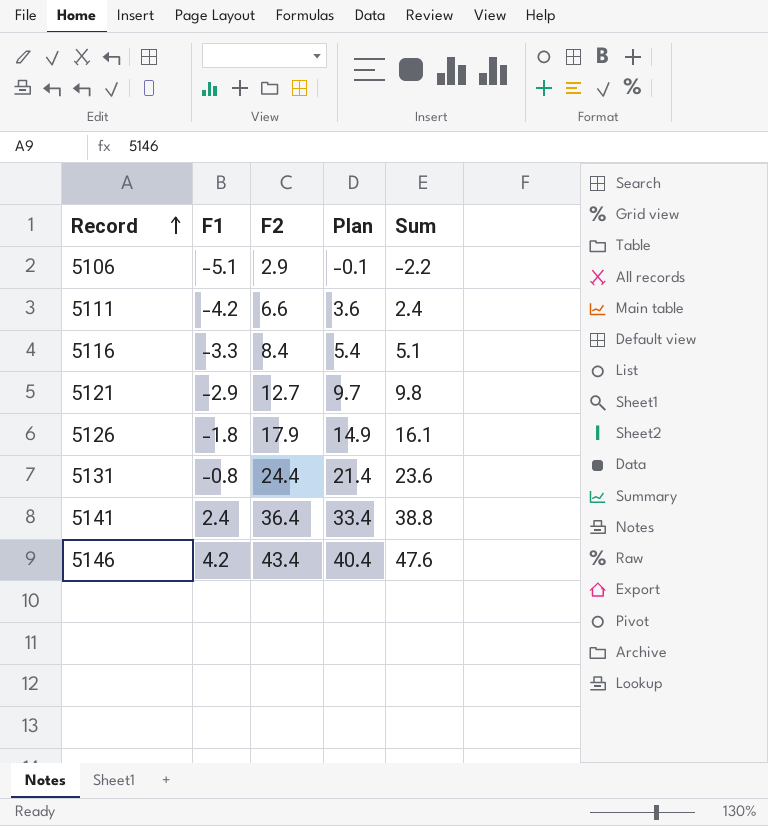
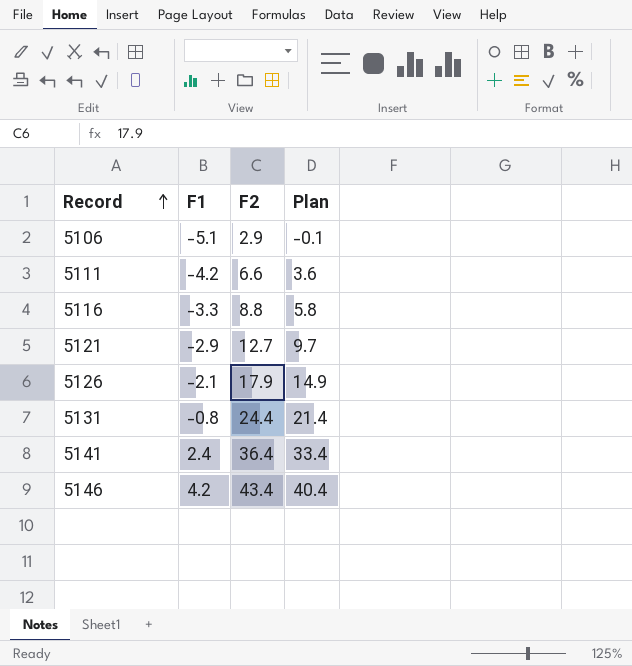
column Sum | formula: [F1] + [F2] -> none
5116 | F2: 8.4 -> 8.8
5116 | Plan: 5.4 -> 5.8
5126 | F1: -1.8 -> -2.1

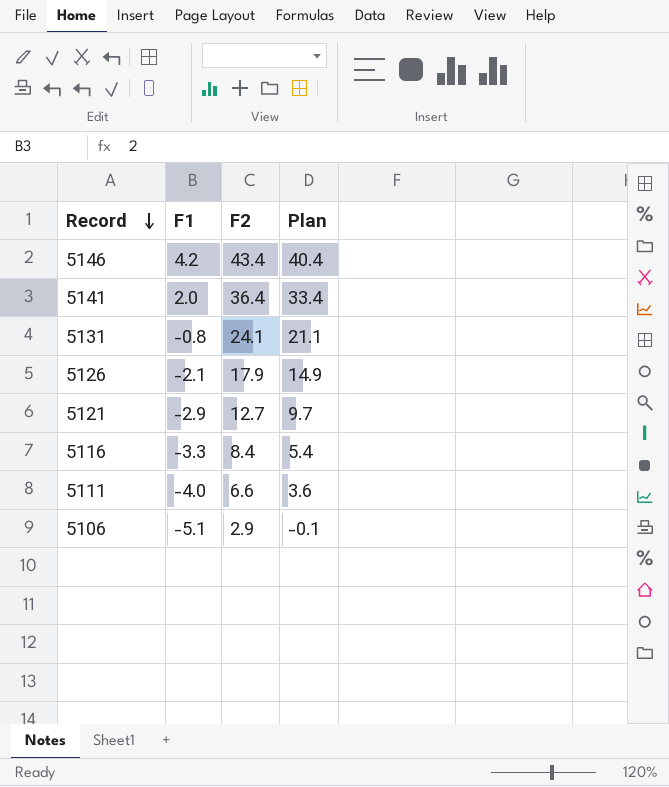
row order: Record ascending -> Record descending
5141 | F1: 2.4 -> 2.0
5131 | F2: 24.4 -> 24.1
5131 | Plan: 21.4 -> 21.1
5116 | F2: 8.8 -> 8.4
5116 | Plan: 5.8 -> 5.4
5111 | F1: -4.2 -> -4.0

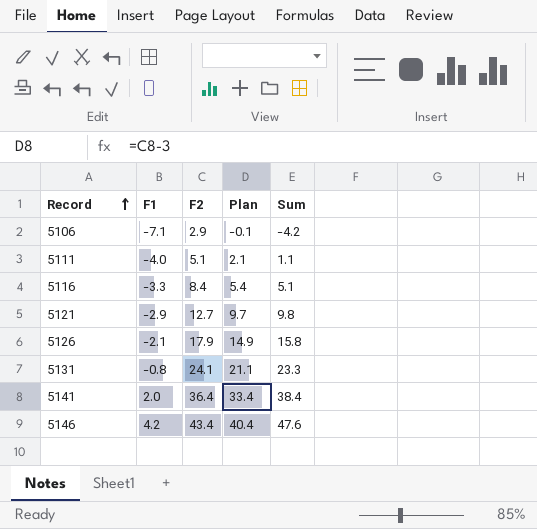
row order: Record descending -> Record ascending
column Sum | formula: none -> [F1] + [F2]
5106 | F1: -5.1 -> -7.1
5111 | F2: 6.6 -> 5.1
5111 | Plan: 3.6 -> 2.1

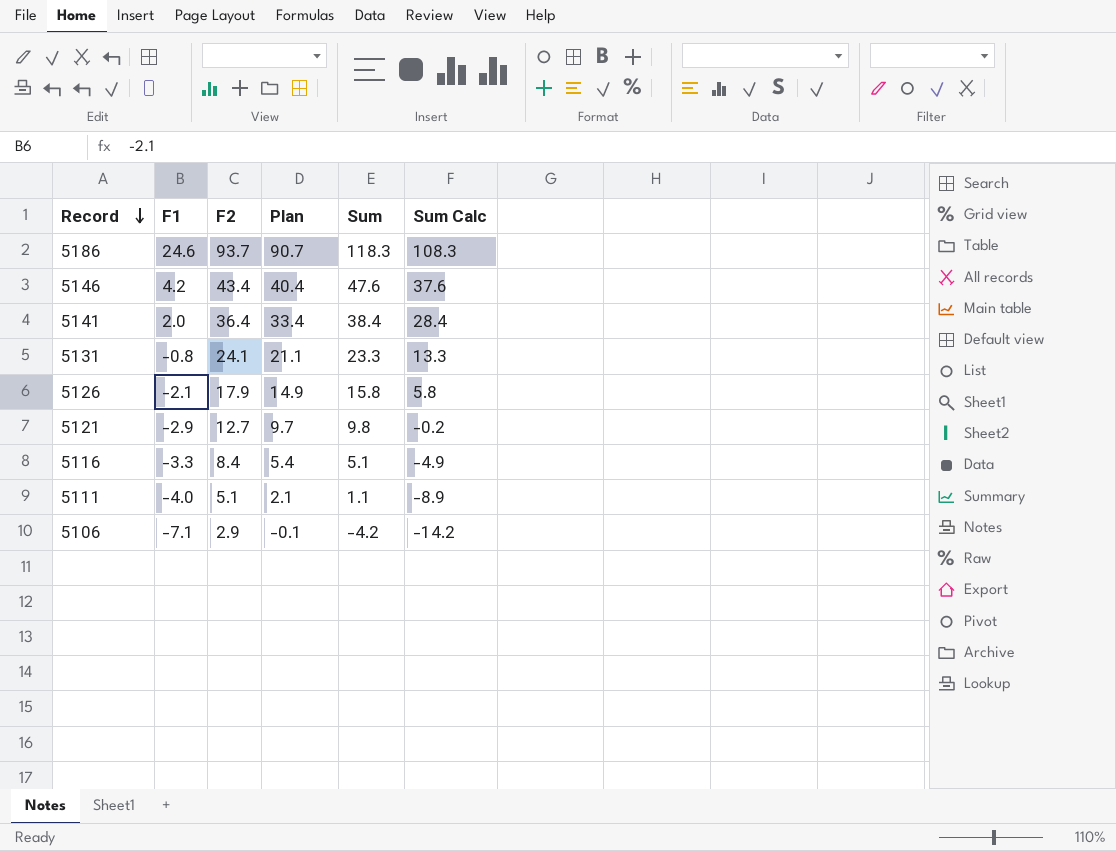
row order: Record ascending -> Record descending
column Sum Calc | formula: none -> [Sum] - 10
row 5186: none -> 24.6 | 93.7 | 90.7 | 118.3 | 108.3

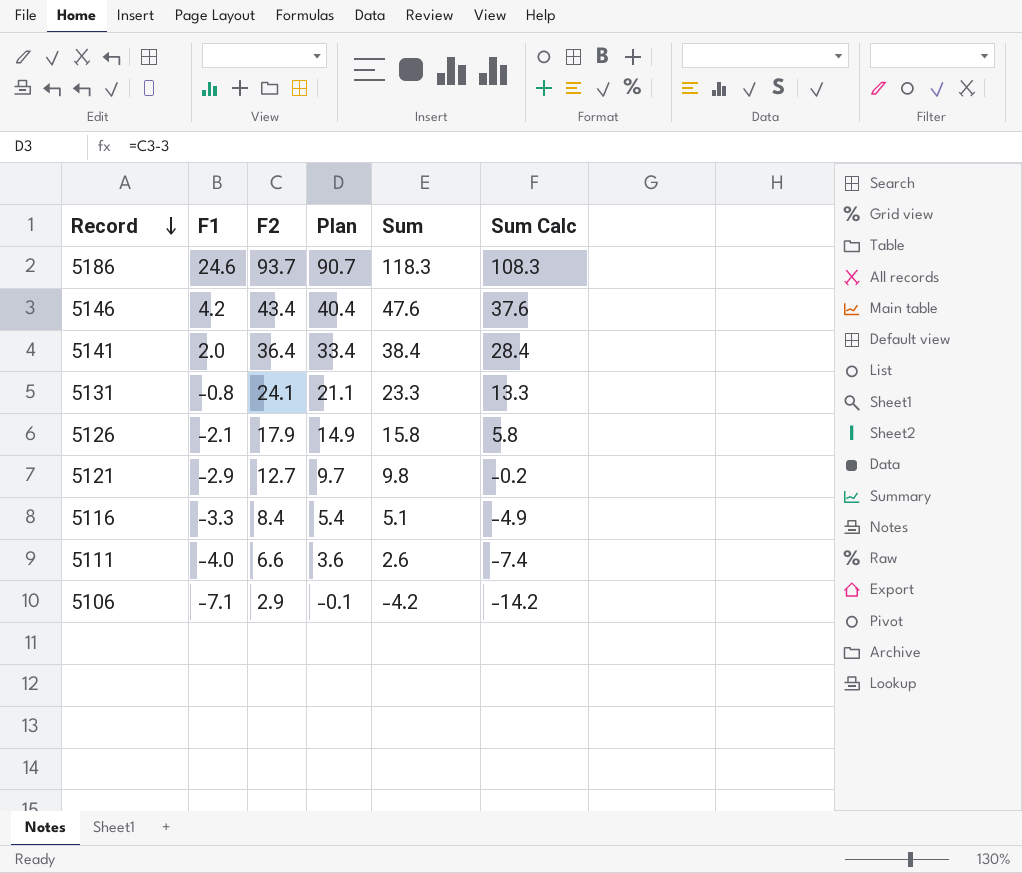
5111 | F2: 5.1 -> 6.6
5111 | Plan: 2.1 -> 3.6
5111 | Sum: 1.1 -> 2.6
5111 | Sum Calc: -8.9 -> -7.4

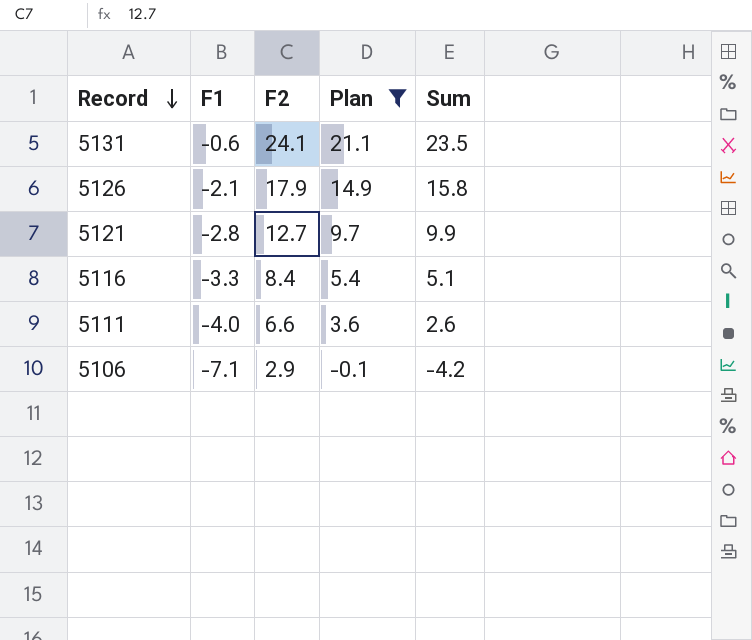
filter: none -> Plan <= 21.1
column Sum Calc | formula: [Sum] - 10 -> none
5131 | F1: -0.8 -> -0.6
5131 | Sum: 23.3 -> 23.5
5121 | F1: -2.9 -> -2.8
5121 | Sum: 9.8 -> 9.9

